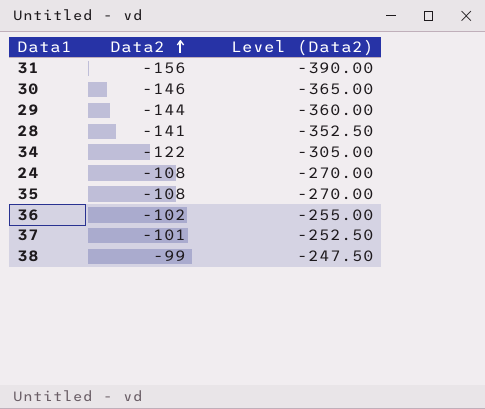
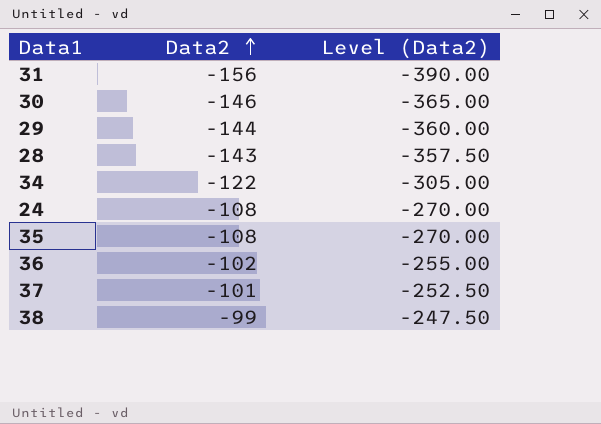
28 | Data2: -141 -> -143
28 | Level (Data2): -352.50 -> -357.50

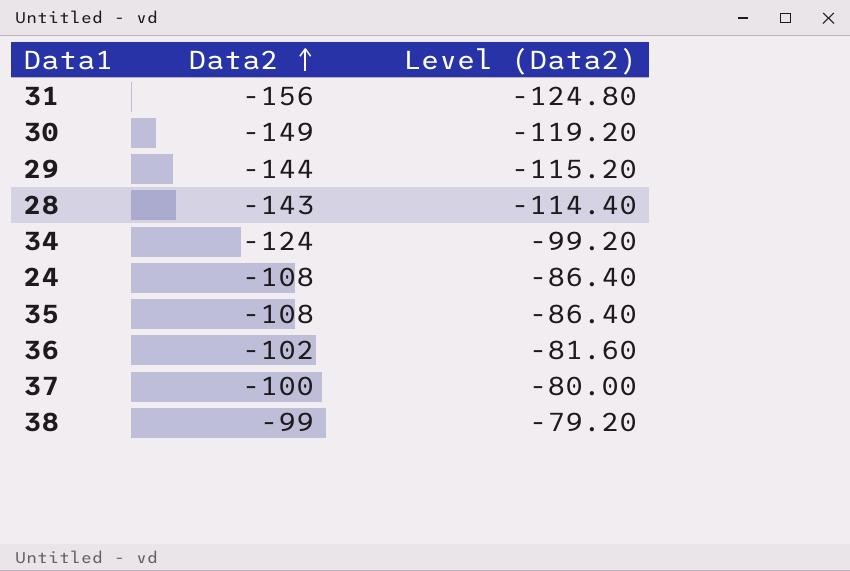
column Level (Data2) | formula: [Data2] * 2.5 -> [Data2] * 0.8
30 | Data2: -146 -> -149
34 | Data2: -122 -> -124
37 | Data2: -101 -> -100

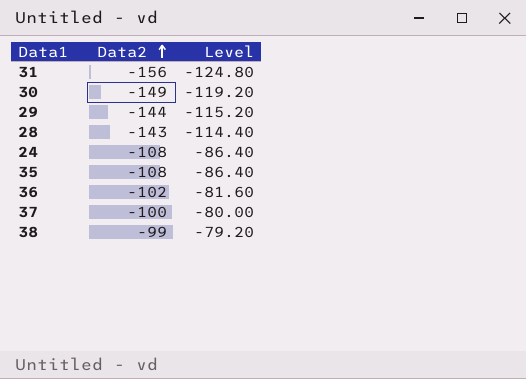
column name: Level (Data2) -> Level
row 34: -124 | -99.20 -> none

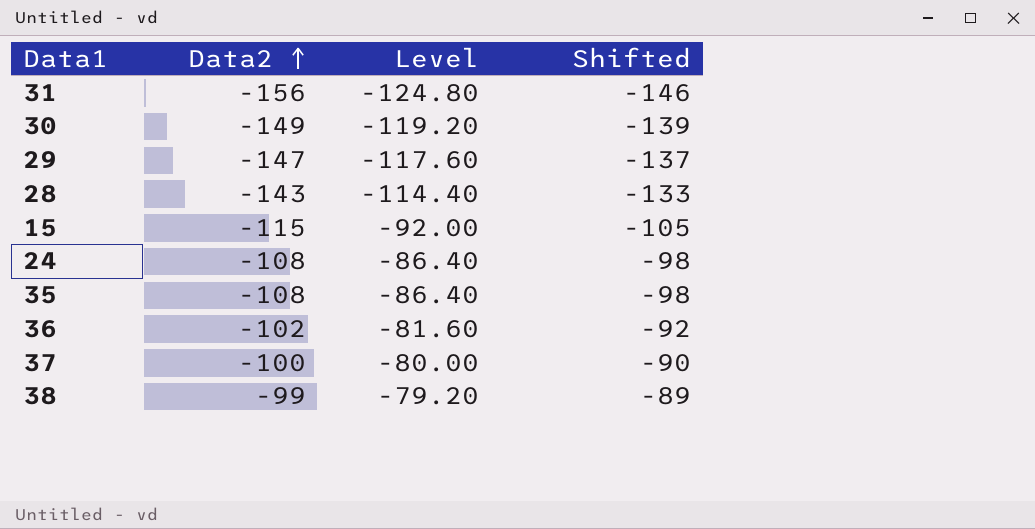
column Shifted | formula: none -> [Data2] + 10
29 | Data2: -144 -> -147
29 | Level: -115.20 -> -117.60
row 15: none -> -115 | -92.00 | -105

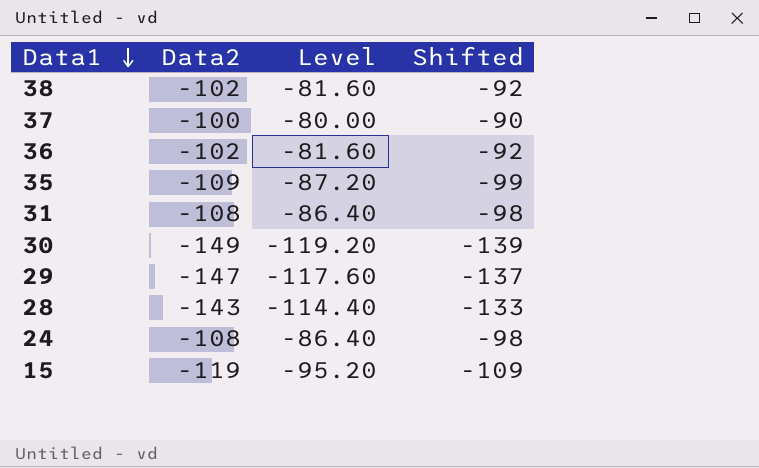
row order: Data2 ascending -> Data1 descending
38 | Data2: -99 -> -102
38 | Level: -79.20 -> -81.60
38 | Shifted: -89 -> -92
35 | Data2: -108 -> -109
35 | Level: -86.40 -> -87.20
35 | Shifted: -98 -> -99
31 | Data2: -156 -> -108
31 | Level: -124.80 -> -86.40
31 | Shifted: -146 -> -98
15 | Data2: -115 -> -119
15 | Level: -92.00 -> -95.20
15 | Shifted: -105 -> -109

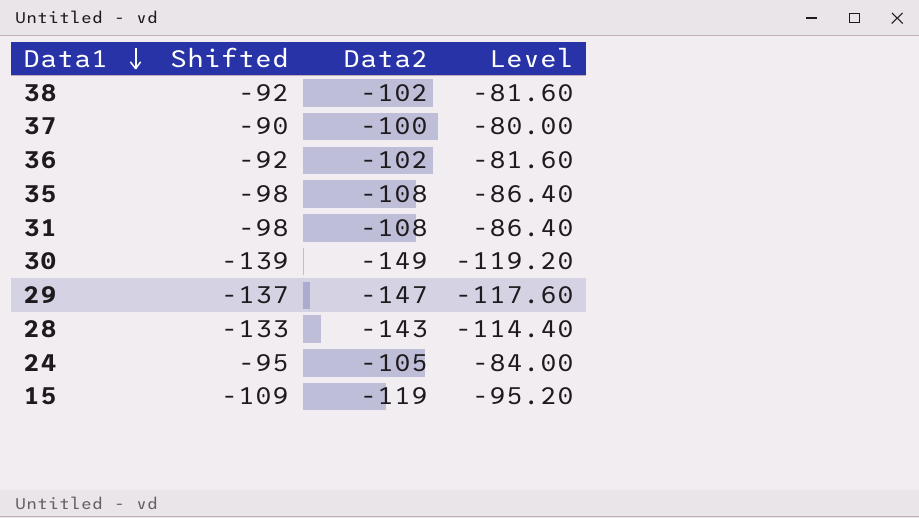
column Shifted | position: 4 -> 2
35 | Shifted: -99 -> -98
35 | Data2: -109 -> -108
35 | Level: -87.20 -> -86.40
24 | Shifted: -98 -> -95
24 | Data2: -108 -> -105
24 | Level: -86.40 -> -84.00

